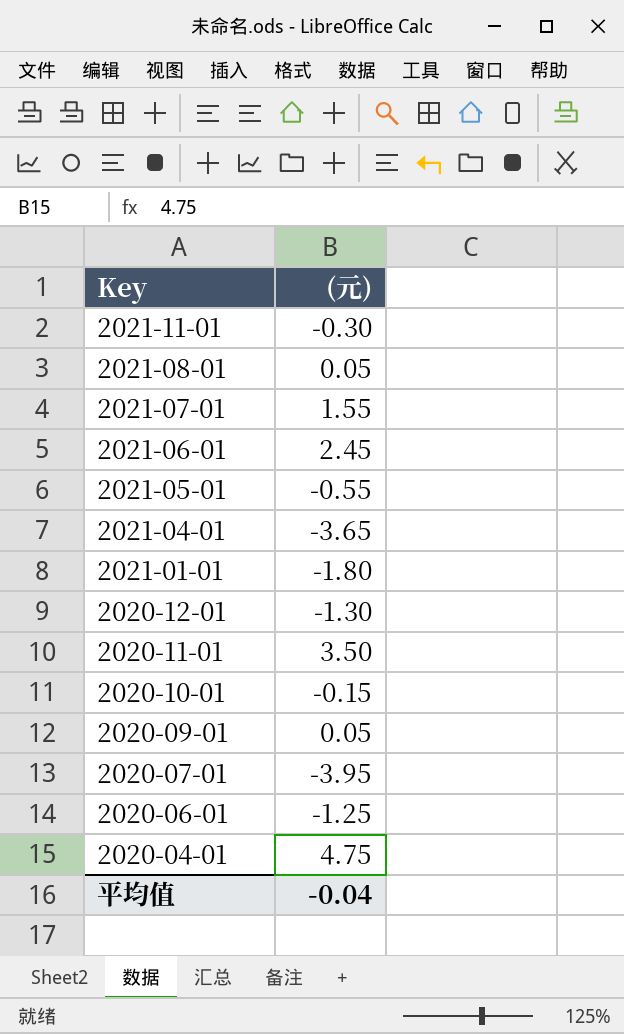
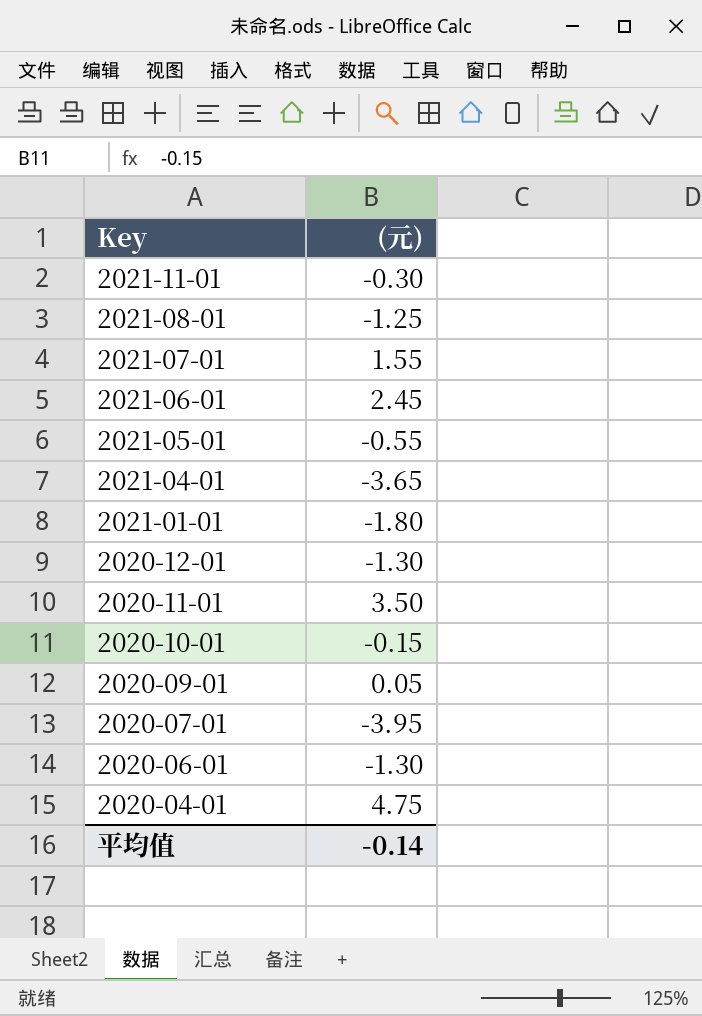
2021-08-01 | (元): 0.05 -> -1.25
2020-06-01 | (元): -1.25 -> -1.30
平均值 | (元): -0.04 -> -0.14

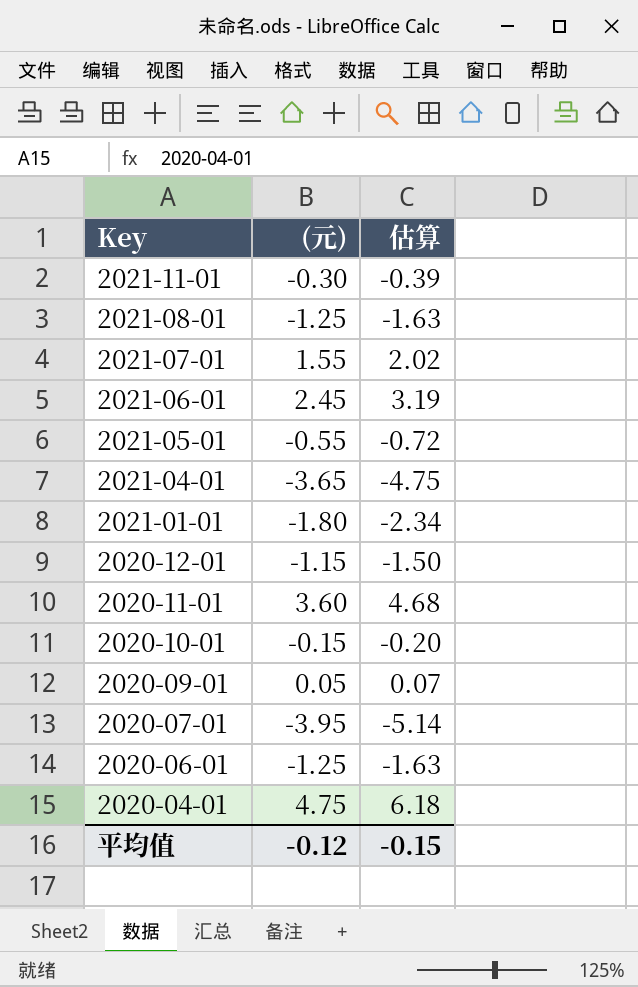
column 估算 | formula: none -> [(元)] * 1.3
2020-12-01 | (元): -1.30 -> -1.15
2020-11-01 | (元): 3.50 -> 3.60
2020-06-01 | (元): -1.30 -> -1.25
平均值 | (元): -0.14 -> -0.12

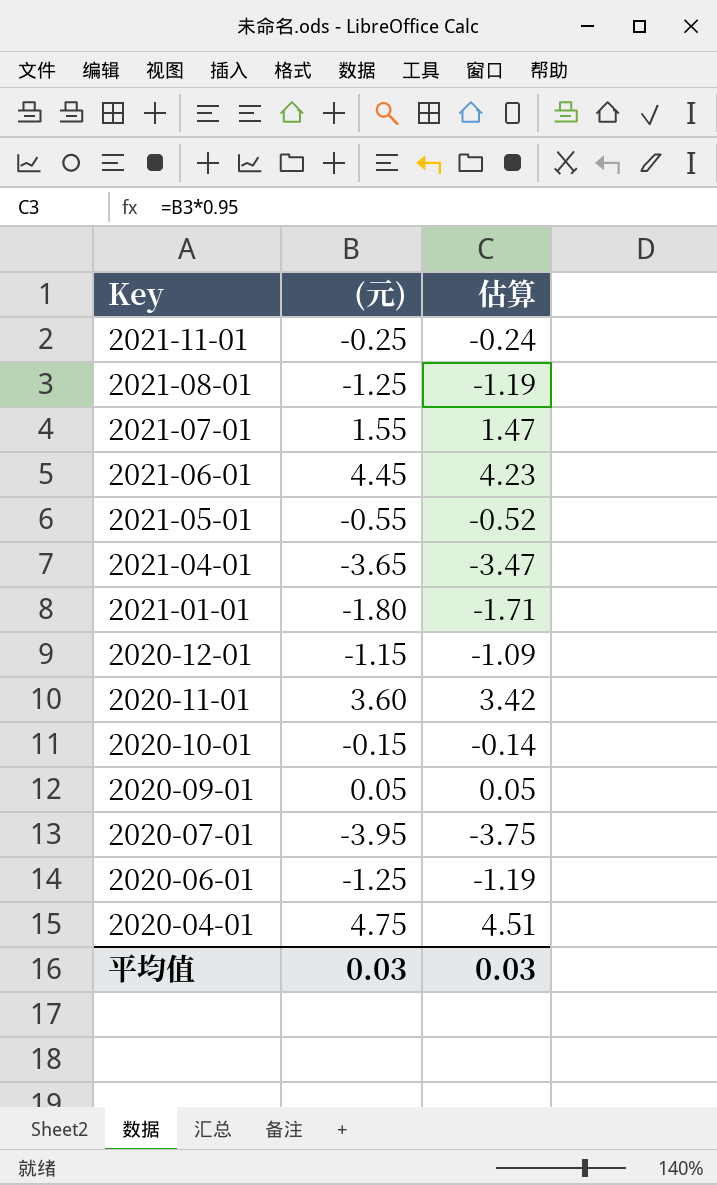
column 估算 | formula: [(元)] * 1.3 -> [(元)] * 0.95
2021-11-01 | (元): -0.30 -> -0.25
2021-06-01 | (元): 2.45 -> 4.45
平均值 | (元): -0.12 -> 0.03
平均值 | 估算: -0.15 -> 0.03

